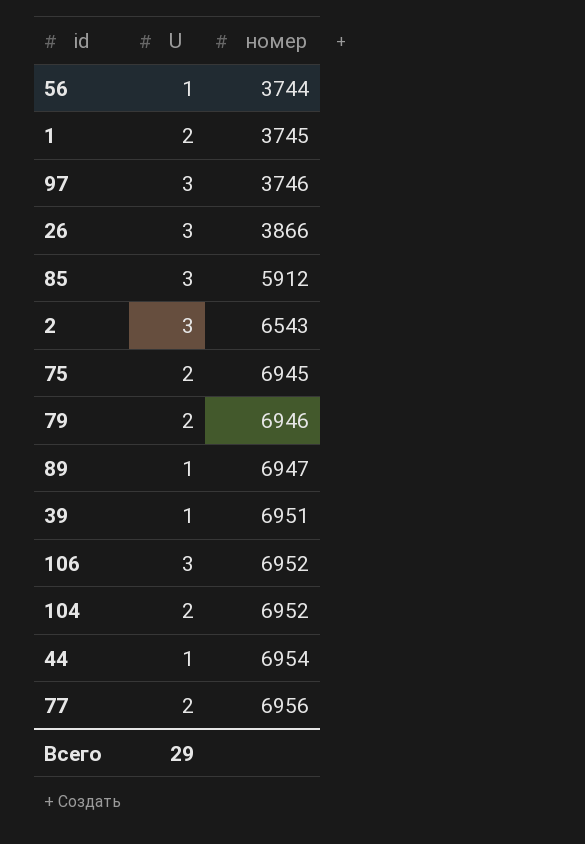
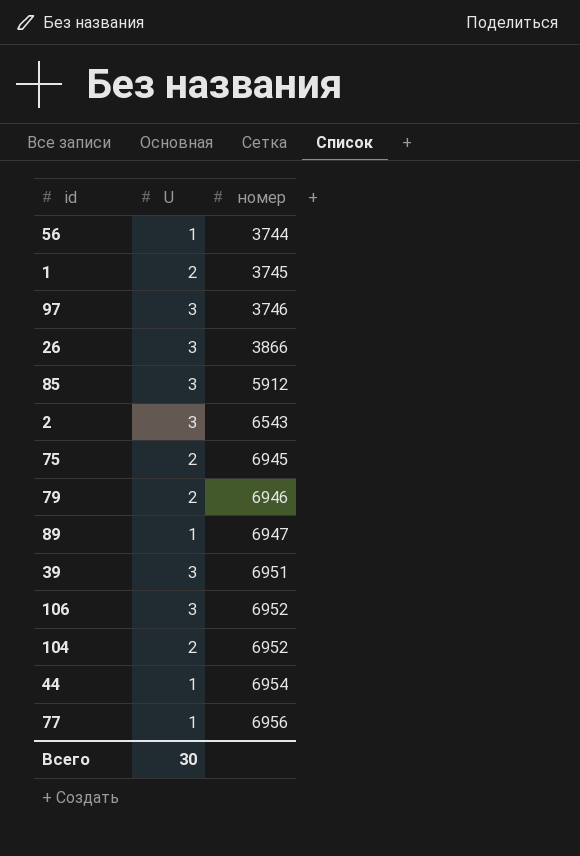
39 | U: 1 -> 3
77 | U: 2 -> 1
Всего | U: 29 -> 30

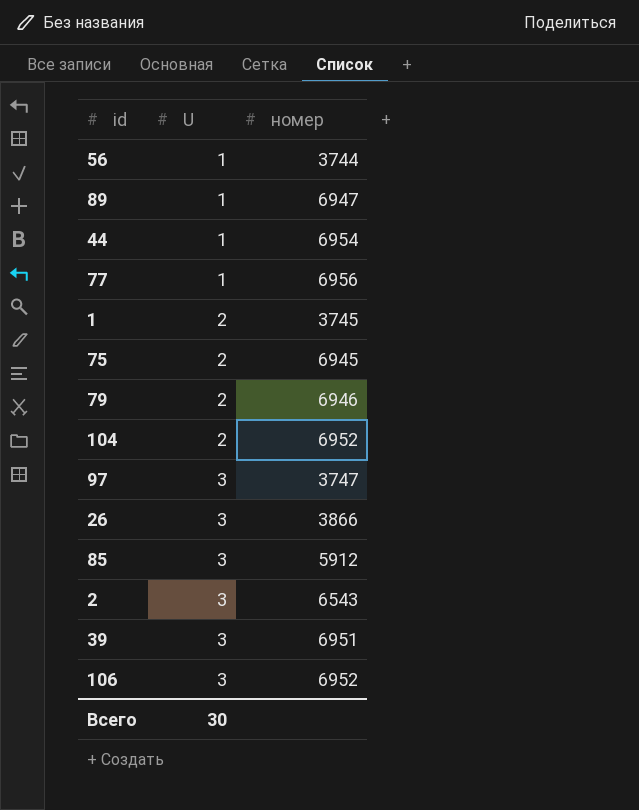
row order: номер ascending -> U ascending
97 | номер: 3746 -> 3747

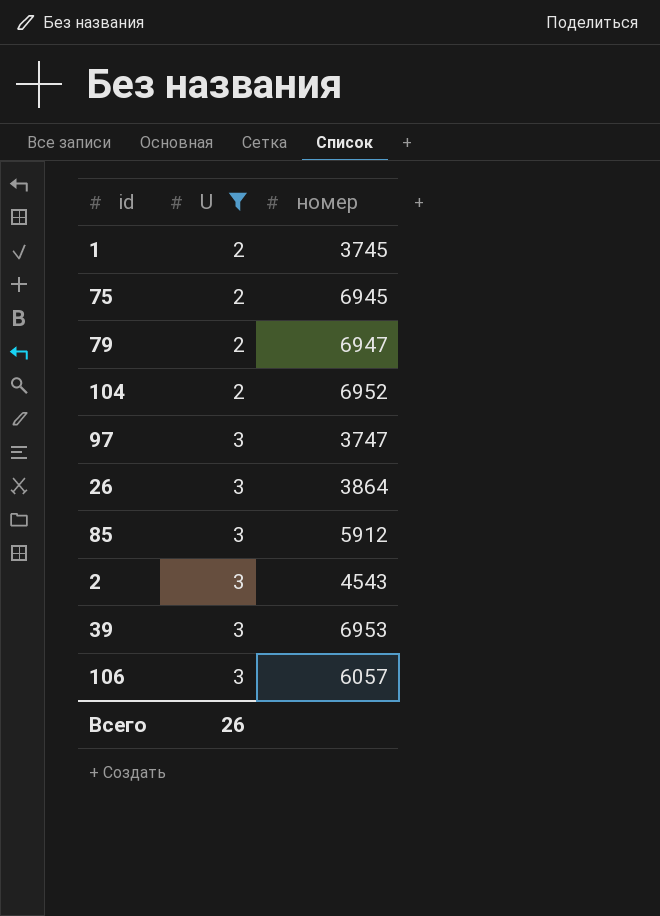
filter: none -> U != 1
79 | номер: 6946 -> 6947
26 | номер: 3866 -> 3864
2 | номер: 6543 -> 4543
39 | номер: 6951 -> 6953
106 | номер: 6952 -> 6057
Всего | U: 30 -> 26

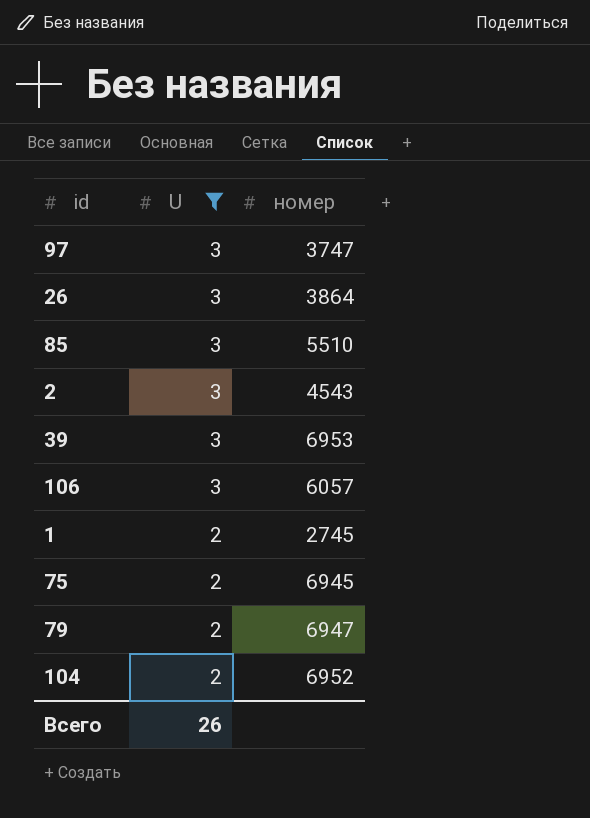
row order: U ascending -> U descending
85 | номер: 5912 -> 5510
1 | номер: 3745 -> 2745

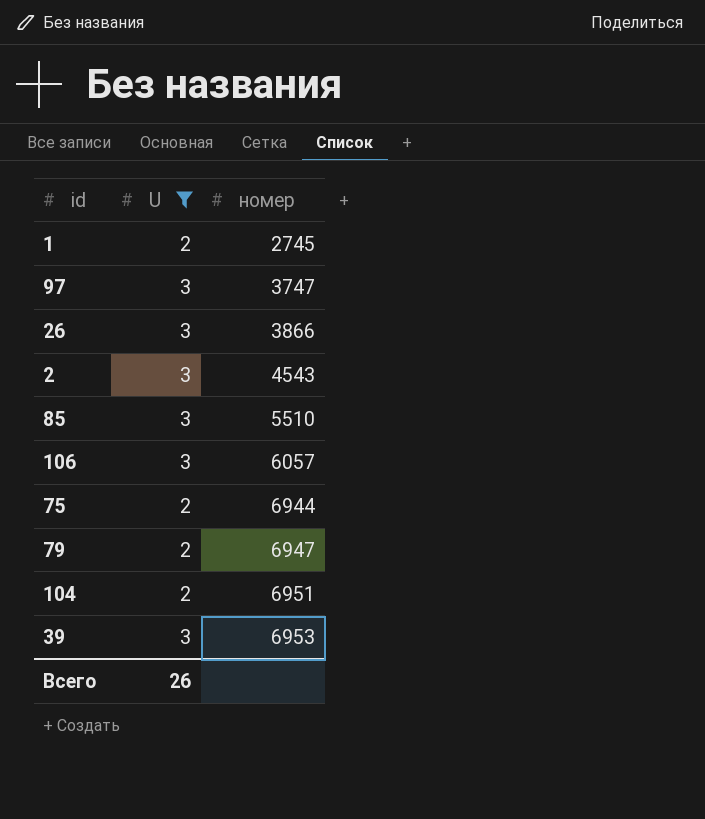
row order: U descending -> номер ascending
26 | номер: 3864 -> 3866
75 | номер: 6945 -> 6944
104 | номер: 6952 -> 6951

